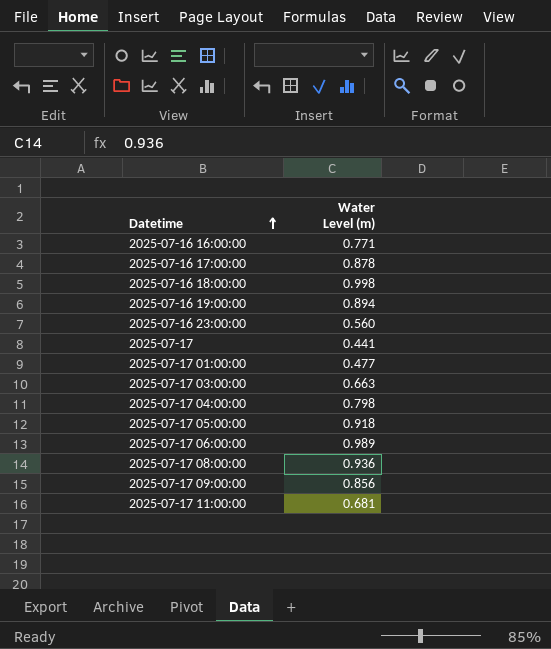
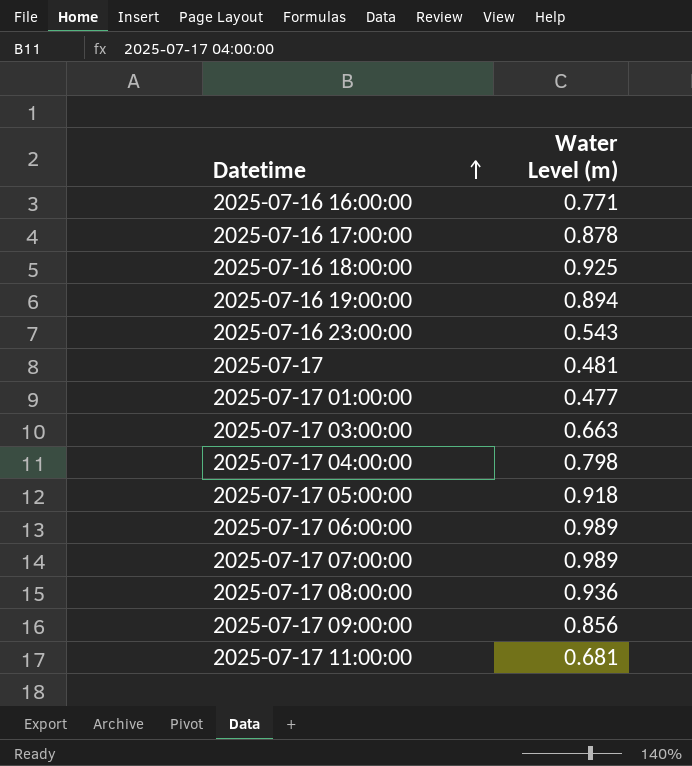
2025-07-16 18:00:00 | Water Level (m): 0.998 -> 0.925
2025-07-16 23:00:00 | Water Level (m): 0.560 -> 0.543
2025-07-17 | Water Level (m): 0.441 -> 0.481
row 2025-07-17 07:00:00: none -> 0.989

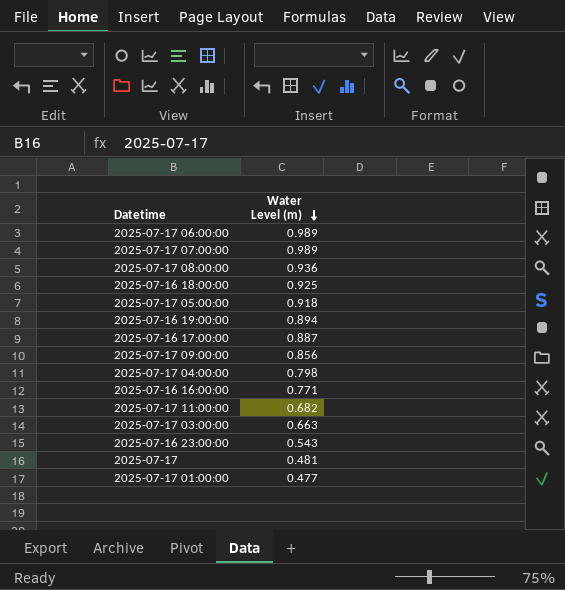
row order: Datetime ascending -> Water Level (m) descending
2025-07-16 17:00:00 | Water Level (m): 0.878 -> 0.887
2025-07-17 11:00:00 | Water Level (m): 0.681 -> 0.682

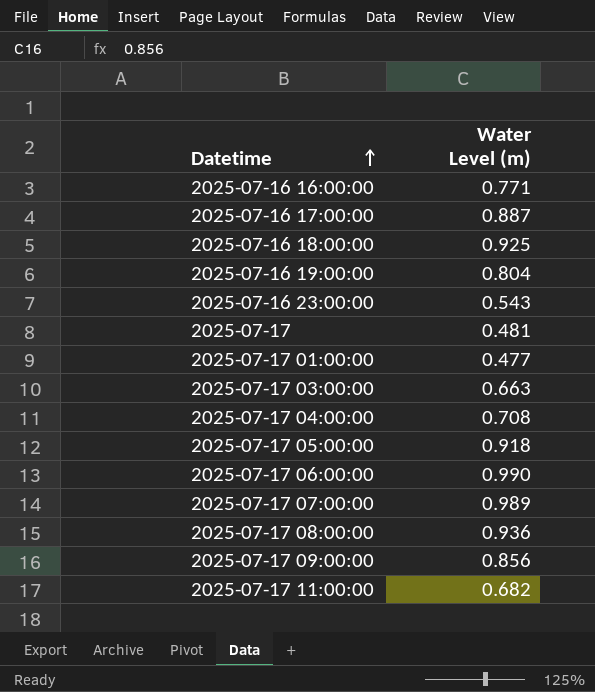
row order: Water Level (m) descending -> Datetime ascending
2025-07-16 19:00:00 | Water Level (m): 0.894 -> 0.804
2025-07-17 04:00:00 | Water Level (m): 0.798 -> 0.708
2025-07-17 06:00:00 | Water Level (m): 0.989 -> 0.990

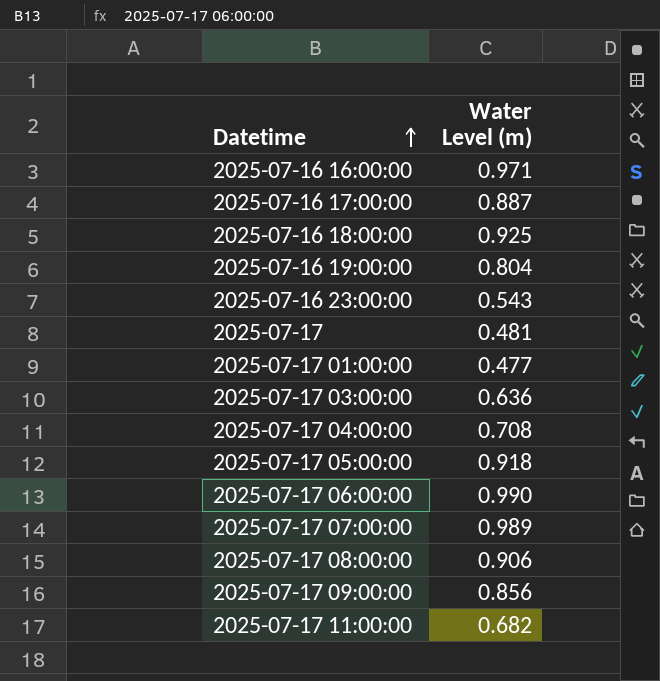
2025-07-16 16:00:00 | Water Level (m): 0.771 -> 0.971
2025-07-17 03:00:00 | Water Level (m): 0.663 -> 0.636
2025-07-17 08:00:00 | Water Level (m): 0.936 -> 0.906

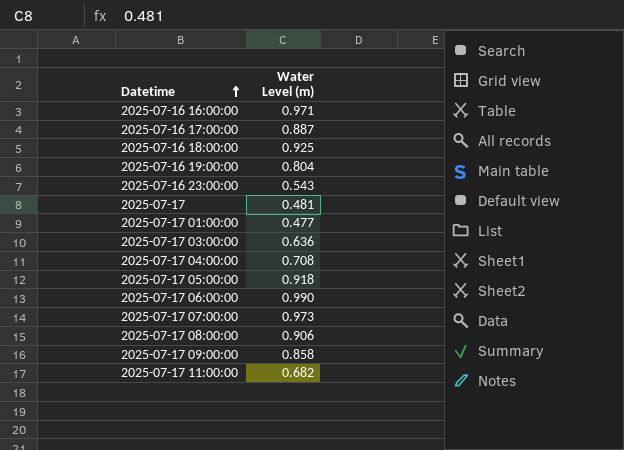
2025-07-17 07:00:00 | Water Level (m): 0.989 -> 0.973
2025-07-17 09:00:00 | Water Level (m): 0.856 -> 0.858

